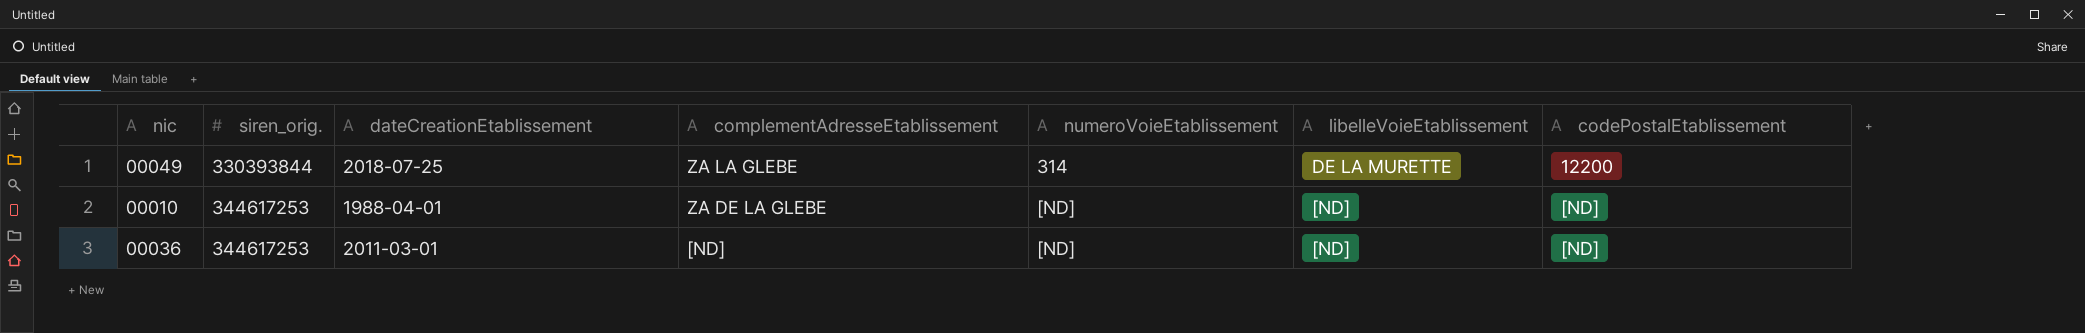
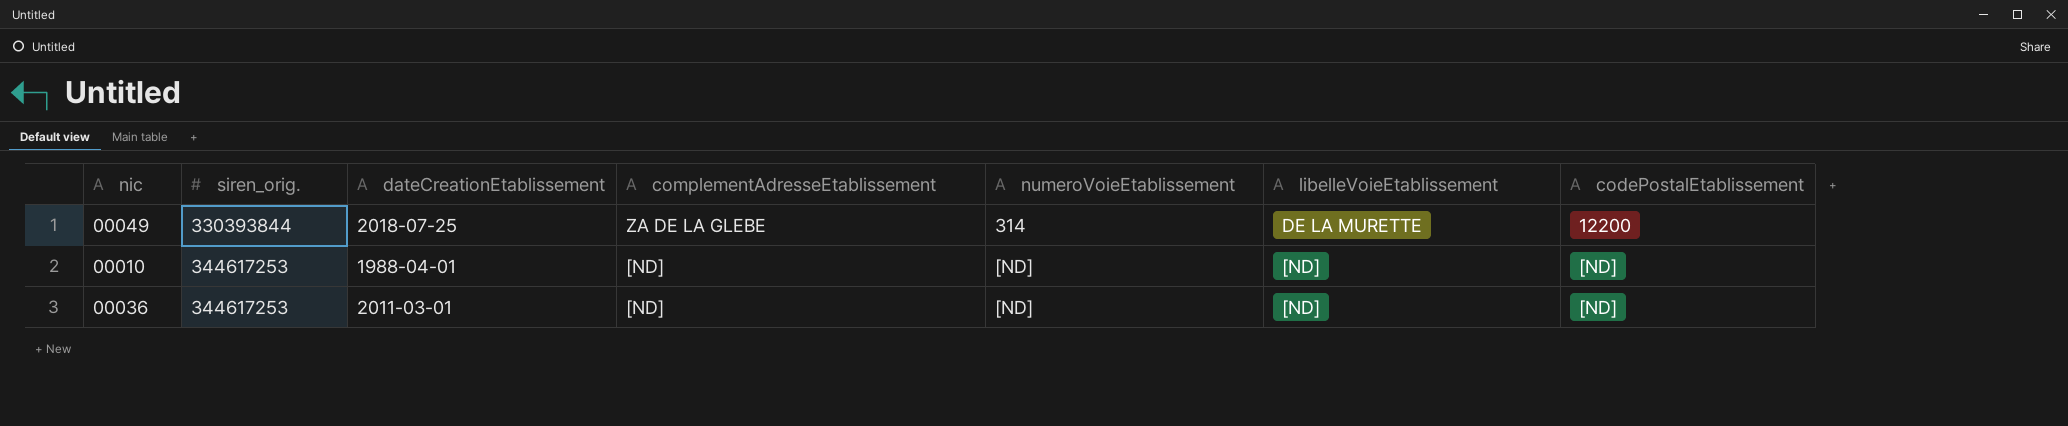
00049 | complementAdresseEtablissement: ZA LA GLEBE -> ZA DE LA GLEBE
00010 | complementAdresseEtablissement: ZA DE LA GLEBE -> [ND]

